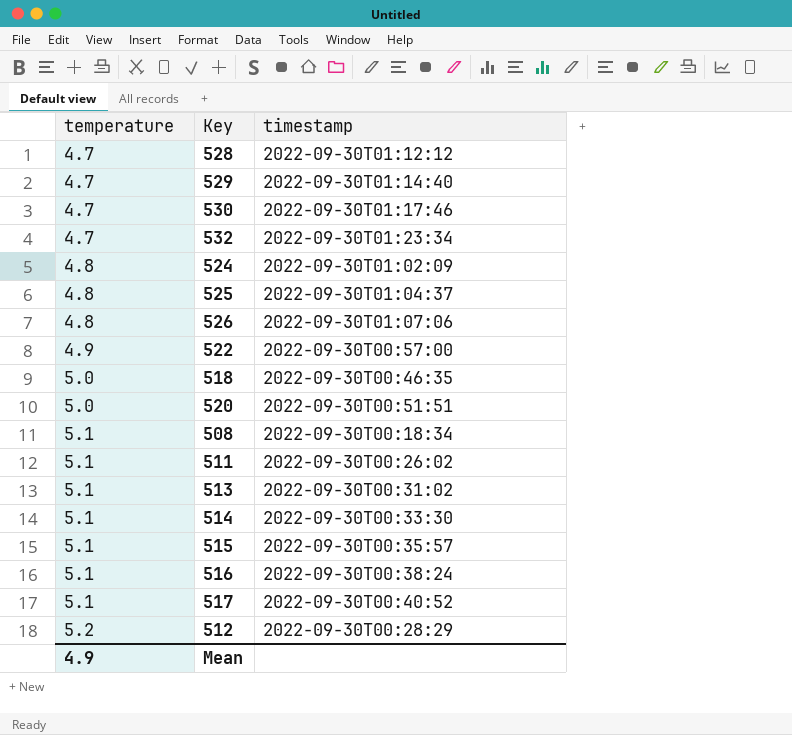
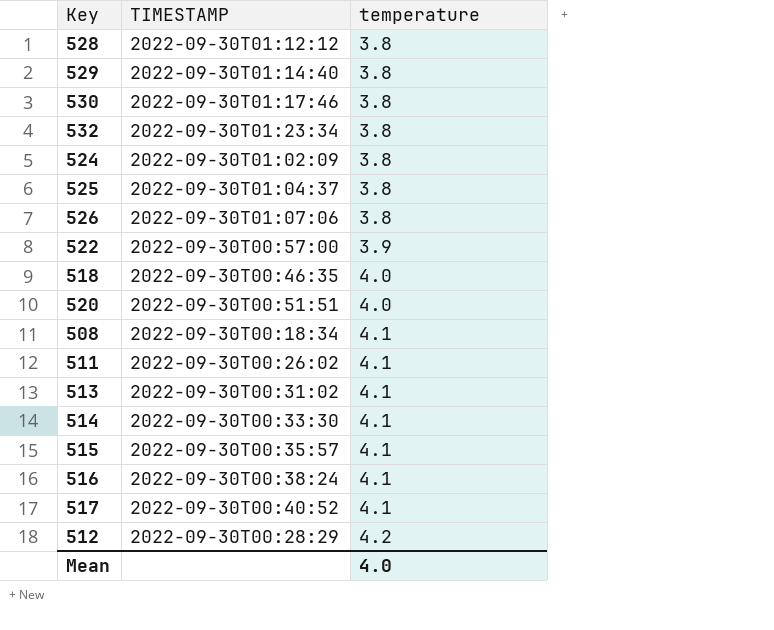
column name: timestamp -> TIMESTAMP
column temperature | position: 1 -> 3
528 | temperature: 4.7 -> 3.8
529 | temperature: 4.7 -> 3.8
530 | temperature: 4.7 -> 3.8
532 | temperature: 4.7 -> 3.8
524 | temperature: 4.8 -> 3.8
525 | temperature: 4.8 -> 3.8
526 | temperature: 4.8 -> 3.8
522 | temperature: 4.9 -> 3.9
518 | temperature: 5.0 -> 4.0
520 | temperature: 5.0 -> 4.0
508 | temperature: 5.1 -> 4.1
511 | temperature: 5.1 -> 4.1
513 | temperature: 5.1 -> 4.1
514 | temperature: 5.1 -> 4.1
515 | temperature: 5.1 -> 4.1
516 | temperature: 5.1 -> 4.1
517 | temperature: 5.1 -> 4.1
512 | temperature: 5.2 -> 4.2
Mean | temperature: 4.9 -> 4.0

